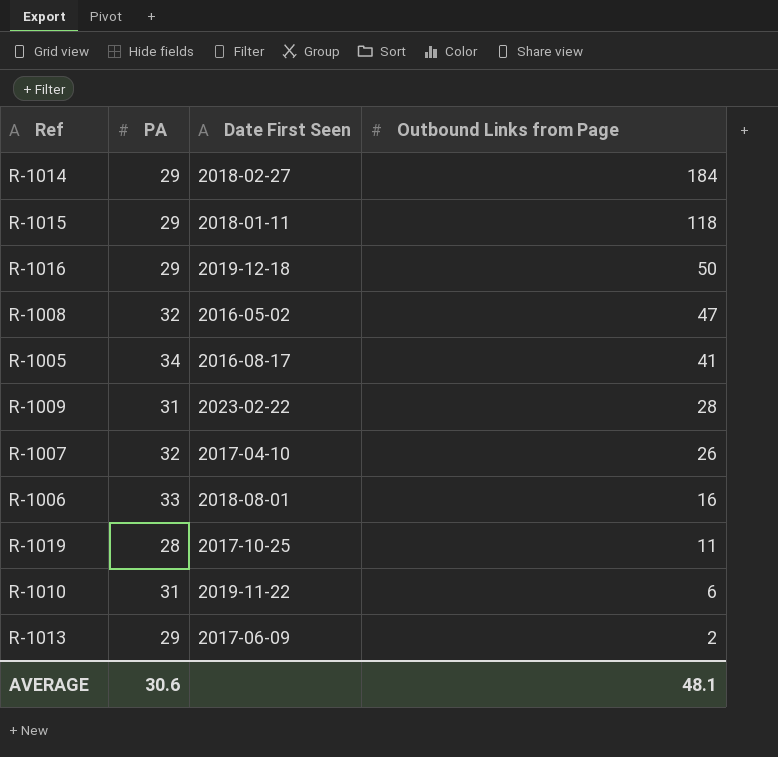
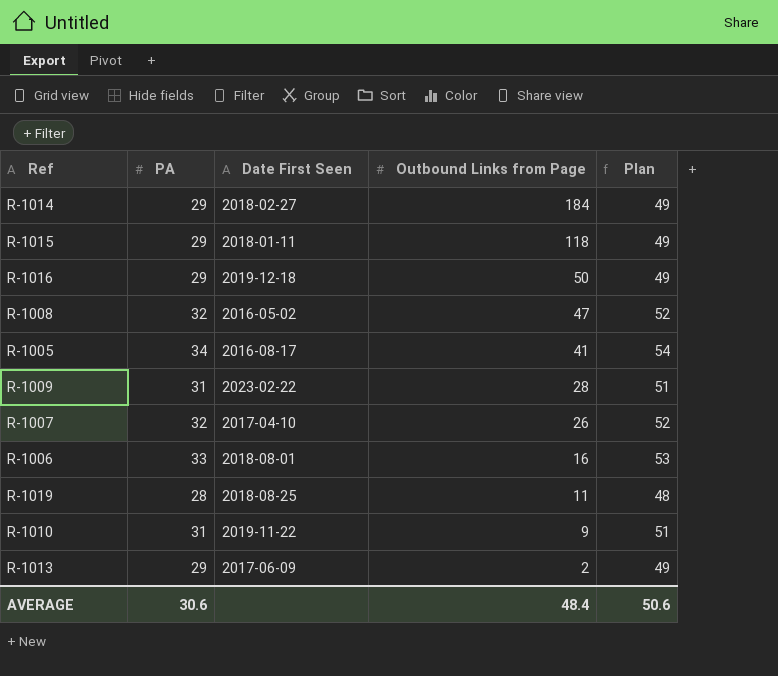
column Plan | formula: none -> [PA] + 20
R-1019 | Date First Seen: 2017-10-25 -> 2018-08-25
R-1010 | Outbound Links from Page: 6 -> 9
AVERAGE | Outbound Links from Page: 48.1 -> 48.4

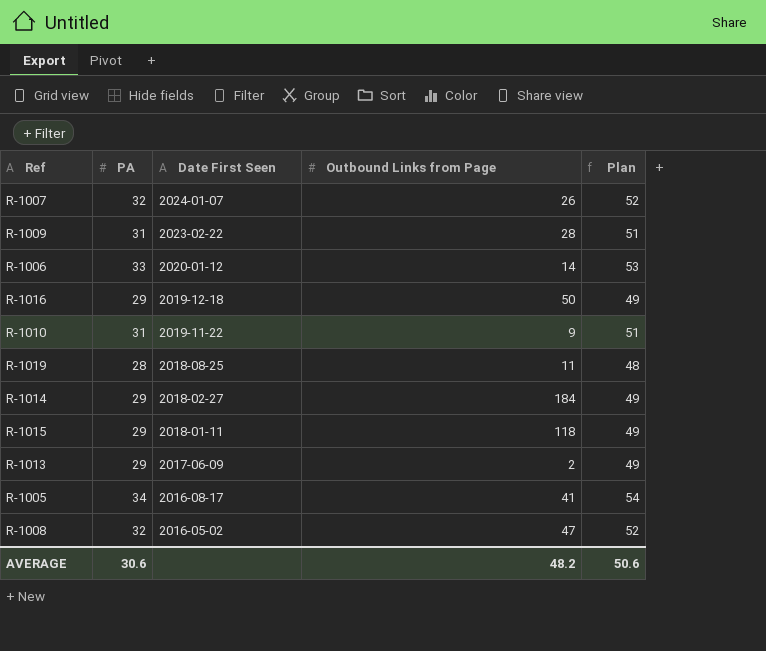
row order: Outbound Links from Page descending -> Date First Seen descending
R-1007 | Date First Seen: 2017-04-10 -> 2024-01-07
R-1006 | Date First Seen: 2018-08-01 -> 2020-01-12
R-1006 | Outbound Links from Page: 16 -> 14
AVERAGE | Outbound Links from Page: 48.4 -> 48.2

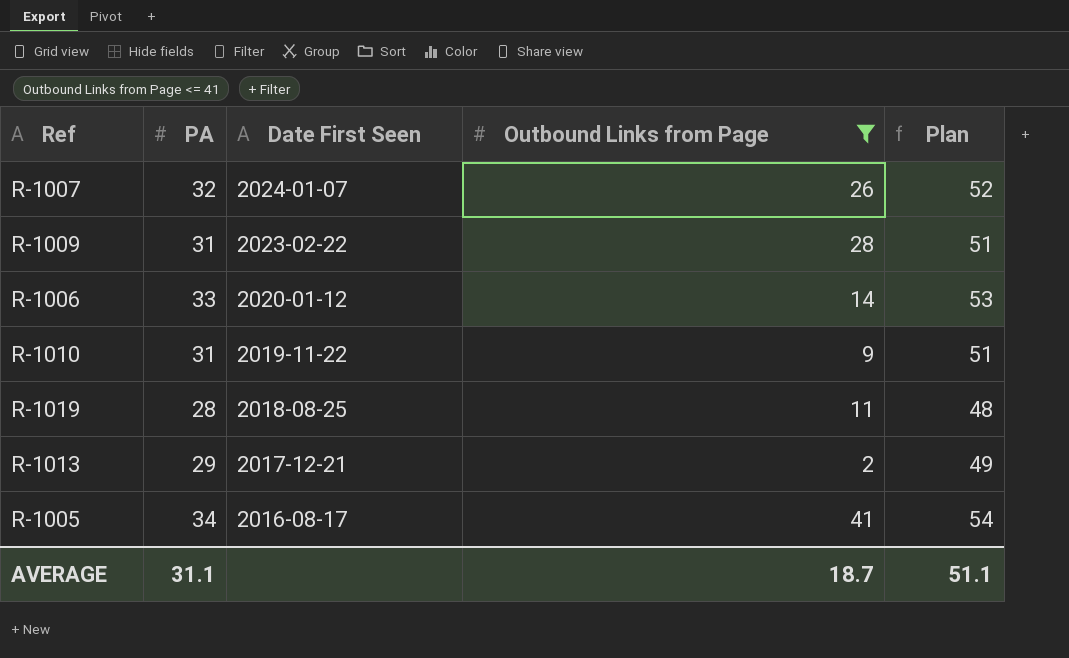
filter: none -> Outbound Links from Page <= 41
R-1013 | Date First Seen: 2017-06-09 -> 2017-12-21
AVERAGE | PA: 30.6 -> 31.1
AVERAGE | Outbound Links from Page: 48.2 -> 18.7
AVERAGE | Plan: 50.6 -> 51.1

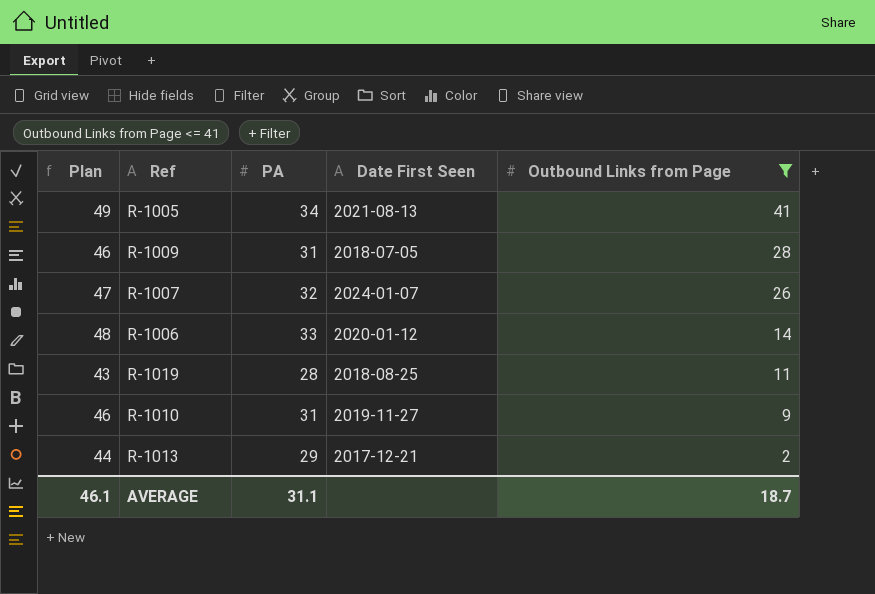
row order: Date First Seen descending -> Outbound Links from Page descending
column Plan | formula: [PA] + 20 -> [PA] + 15
column Plan | position: 5 -> 1
R-1005 | Date First Seen: 2016-08-17 -> 2021-08-13
R-1009 | Date First Seen: 2023-02-22 -> 2018-07-05
R-1010 | Date First Seen: 2019-11-22 -> 2019-11-27
AVERAGE | Plan: 51.1 -> 46.1

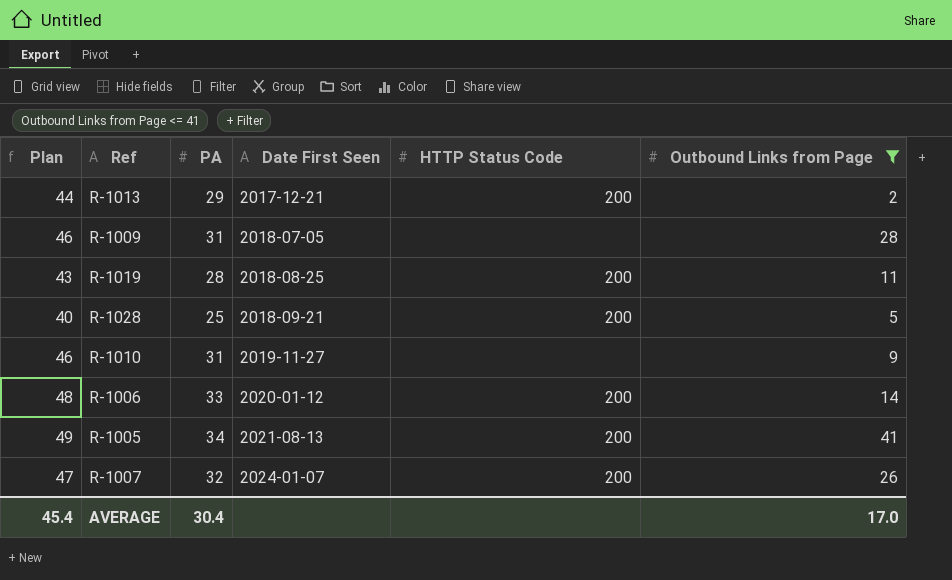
row order: Outbound Links from Page descending -> Date First Seen ascending
column HTTP Status Code | position: none -> 5
row R-1028: none -> 40 | 25 | 2018-09-21 | 200 | 5
AVERAGE | Plan: 46.1 -> 45.4
AVERAGE | PA: 31.1 -> 30.4
AVERAGE | Outbound Links from Page: 18.7 -> 17.0

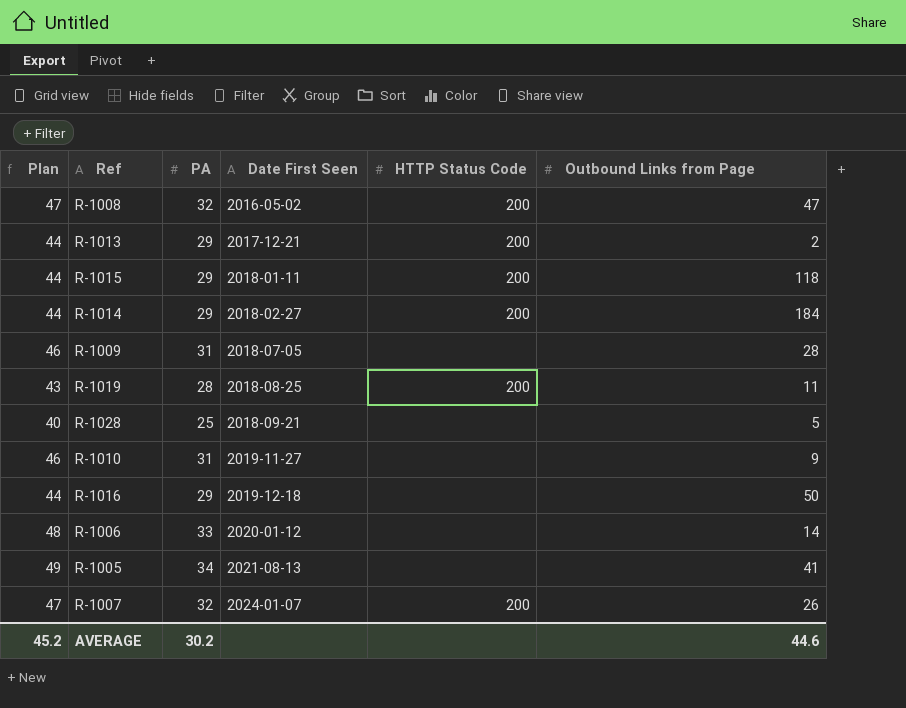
filter: Outbound Links from Page <= 41 -> none
R-1028 | HTTP Status Code: 200 -> none
R-1006 | HTTP Status Code: 200 -> none
R-1005 | HTTP Status Code: 200 -> none
AVERAGE | Plan: 45.4 -> 45.2
AVERAGE | PA: 30.4 -> 30.2
AVERAGE | Outbound Links from Page: 17.0 -> 44.6

